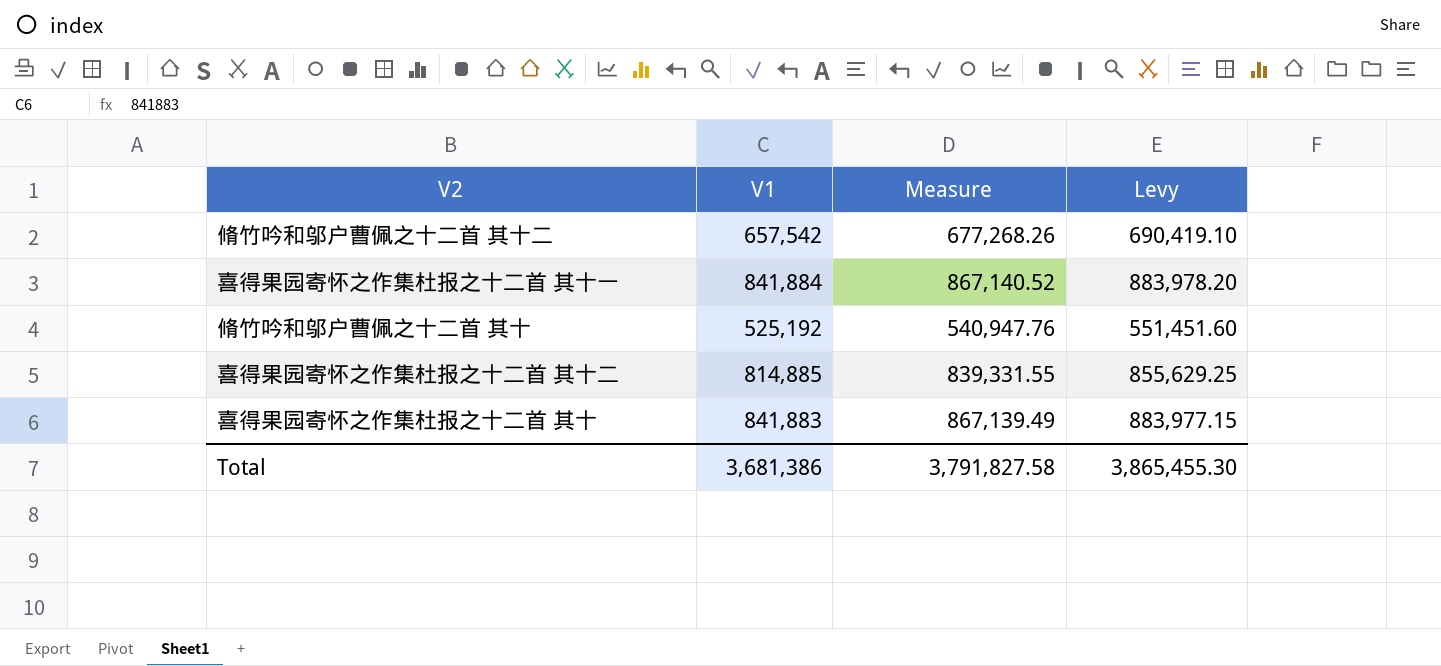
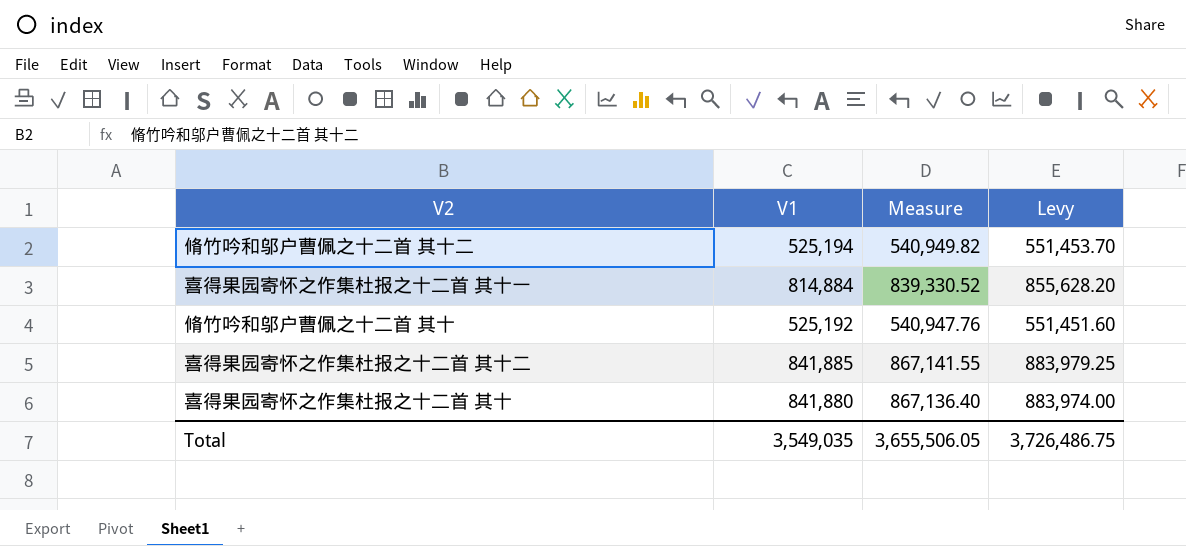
脩竹吟和邬户曹佩之十二首 其十二 | V1: 657,542 -> 525,194
脩竹吟和邬户曹佩之十二首 其十二 | Measure: 677,268.26 -> 540,949.82
脩竹吟和邬户曹佩之十二首 其十二 | Levy: 690,419.10 -> 551,453.70
喜得果园寄怀之作集杜报之十二首 其十一 | V1: 841,884 -> 814,884
喜得果园寄怀之作集杜报之十二首 其十一 | Measure: 867,140.52 -> 839,330.52
喜得果园寄怀之作集杜报之十二首 其十一 | Levy: 883,978.20 -> 855,628.20
喜得果园寄怀之作集杜报之十二首 其十二 | V1: 814,885 -> 841,885
喜得果园寄怀之作集杜报之十二首 其十二 | Measure: 839,331.55 -> 867,141.55
喜得果园寄怀之作集杜报之十二首 其十二 | Levy: 855,629.25 -> 883,979.25
喜得果园寄怀之作集杜报之十二首 其十 | V1: 841,883 -> 841,880
喜得果园寄怀之作集杜报之十二首 其十 | Measure: 867,139.49 -> 867,136.40
喜得果园寄怀之作集杜报之十二首 其十 | Levy: 883,977.15 -> 883,974.00
Total | V1: 3,681,386 -> 3,549,035
Total | Measure: 3,791,827.58 -> 3,655,506.05
Total | Levy: 3,865,455.30 -> 3,726,486.75

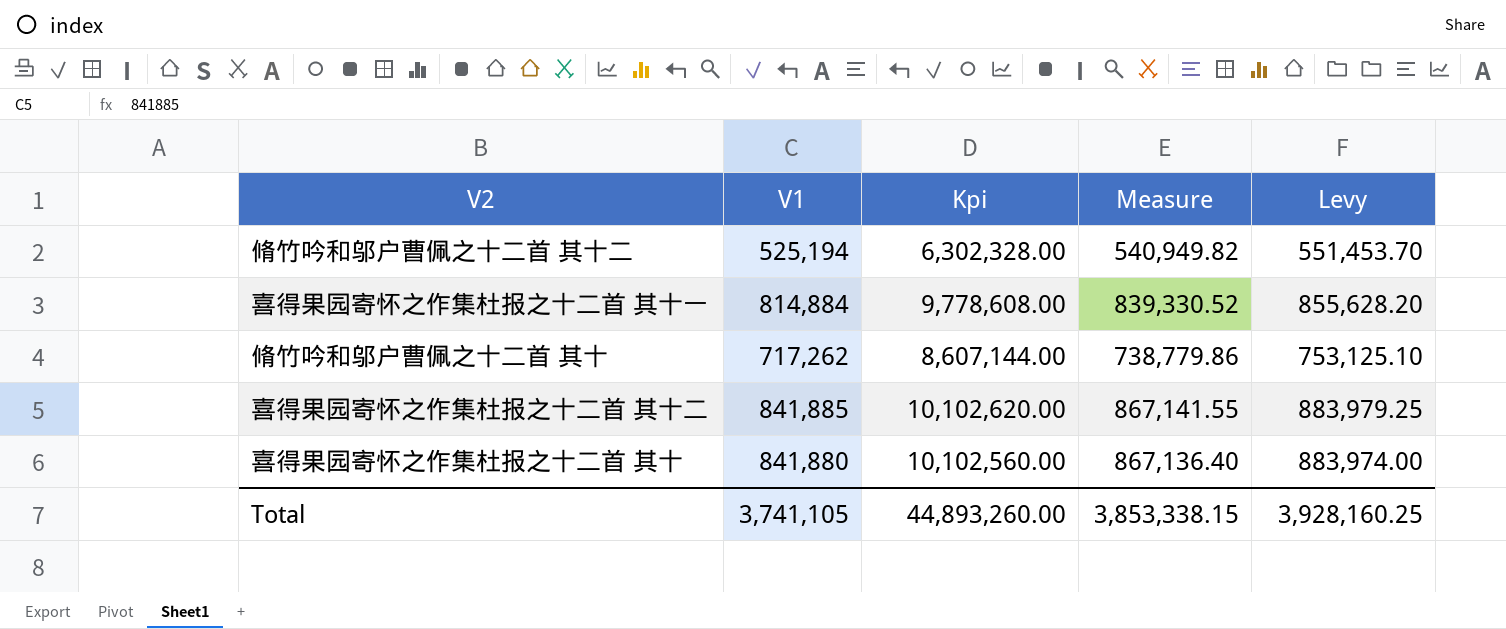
column Kpi | formula: none -> [V1] * 12
脩竹吟和邬户曹佩之十二首 其十 | V1: 525,192 -> 717,262
脩竹吟和邬户曹佩之十二首 其十 | Measure: 540,947.76 -> 738,779.86
脩竹吟和邬户曹佩之十二首 其十 | Levy: 551,451.60 -> 753,125.10
Total | V1: 3,549,035 -> 3,741,105
Total | Measure: 3,655,506.05 -> 3,853,338.15
Total | Levy: 3,726,486.75 -> 3,928,160.25

